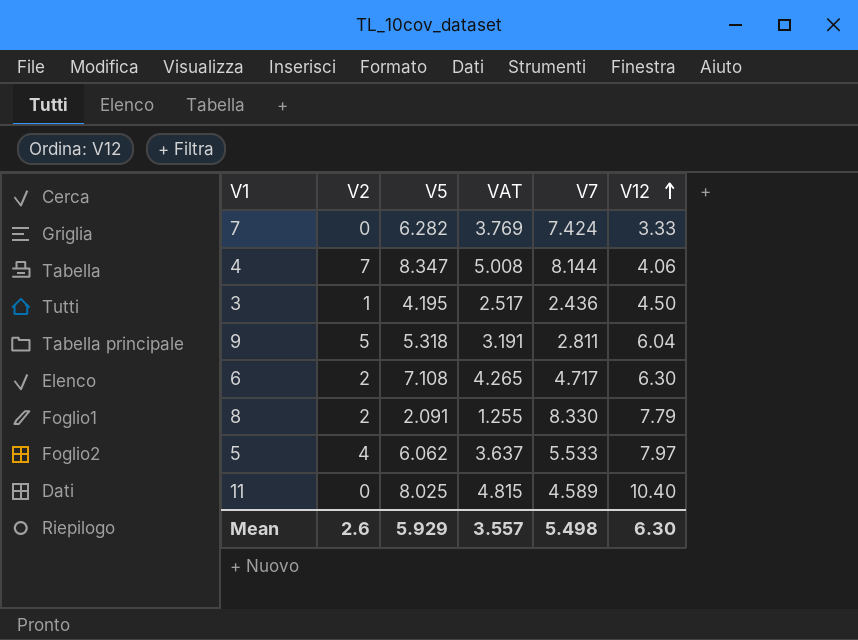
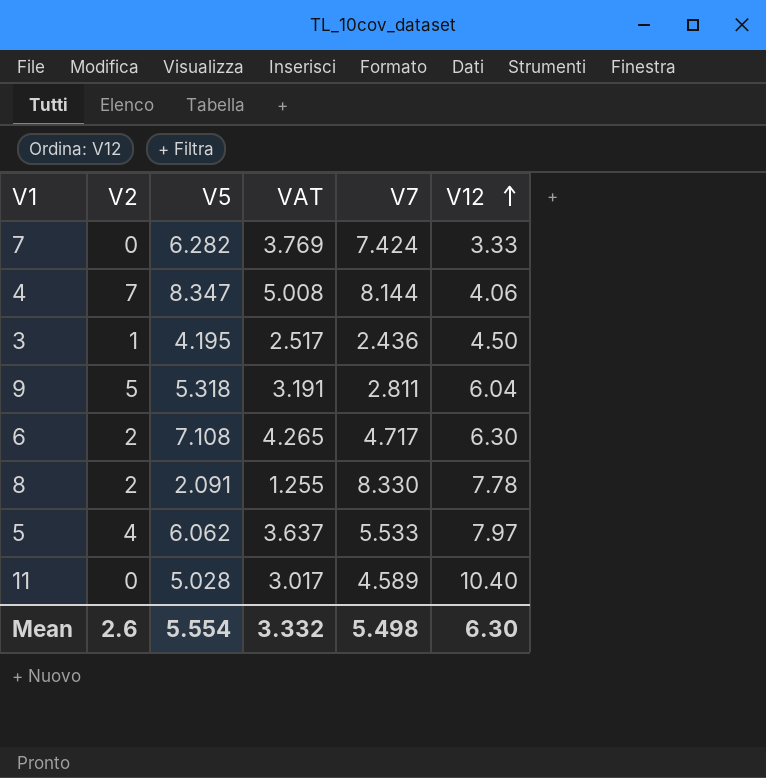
8 | V12: 7.79 -> 7.78
11 | V5: 8.025 -> 5.028
11 | VAT: 4.815 -> 3.017
Mean | V5: 5.929 -> 5.554
Mean | VAT: 3.557 -> 3.332

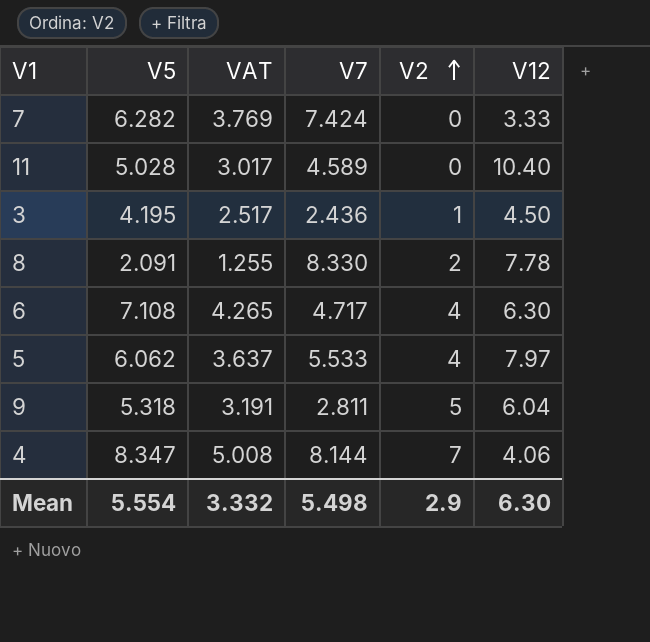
row order: V12 ascending -> V2 ascending
column V2 | position: 2 -> 5
6 | V2: 2 -> 4
Mean | V2: 2.6 -> 2.9

